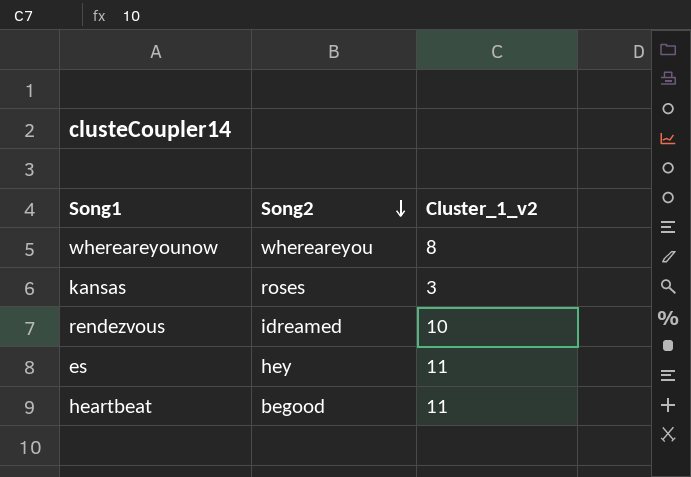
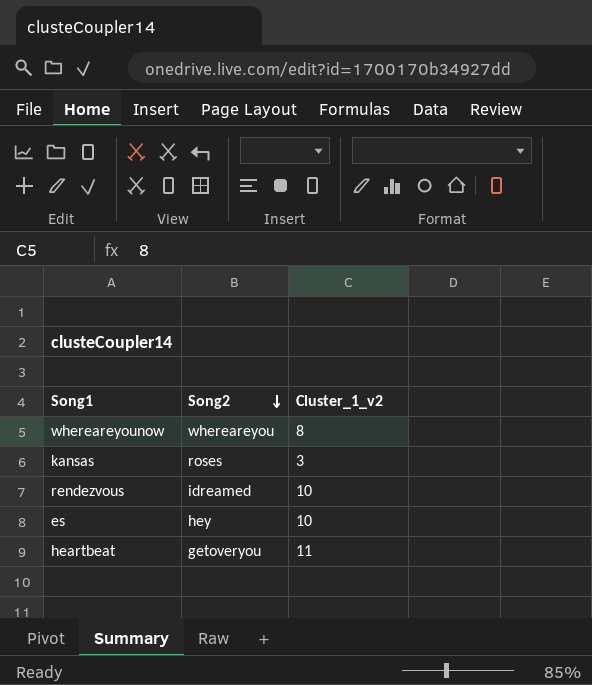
es | Cluster_1_v2: 11 -> 10
heartbeat | Song2: begood -> getoveryou

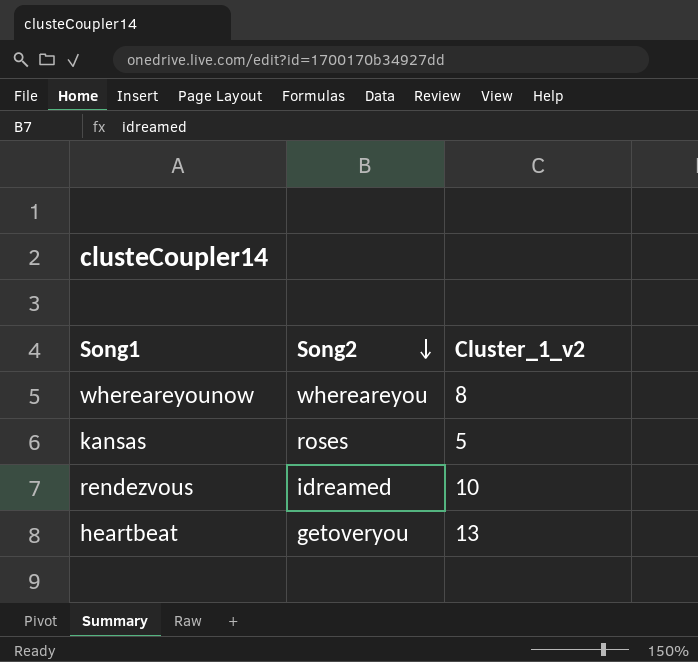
row es: hey | 10 -> none
kansas | Cluster_1_v2: 3 -> 5
heartbeat | Cluster_1_v2: 11 -> 13

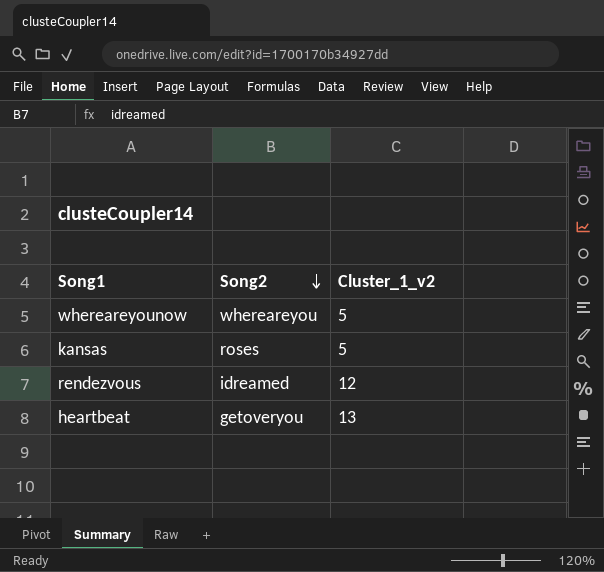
whereareyounow | Cluster_1_v2: 8 -> 5
rendezvous | Cluster_1_v2: 10 -> 12

